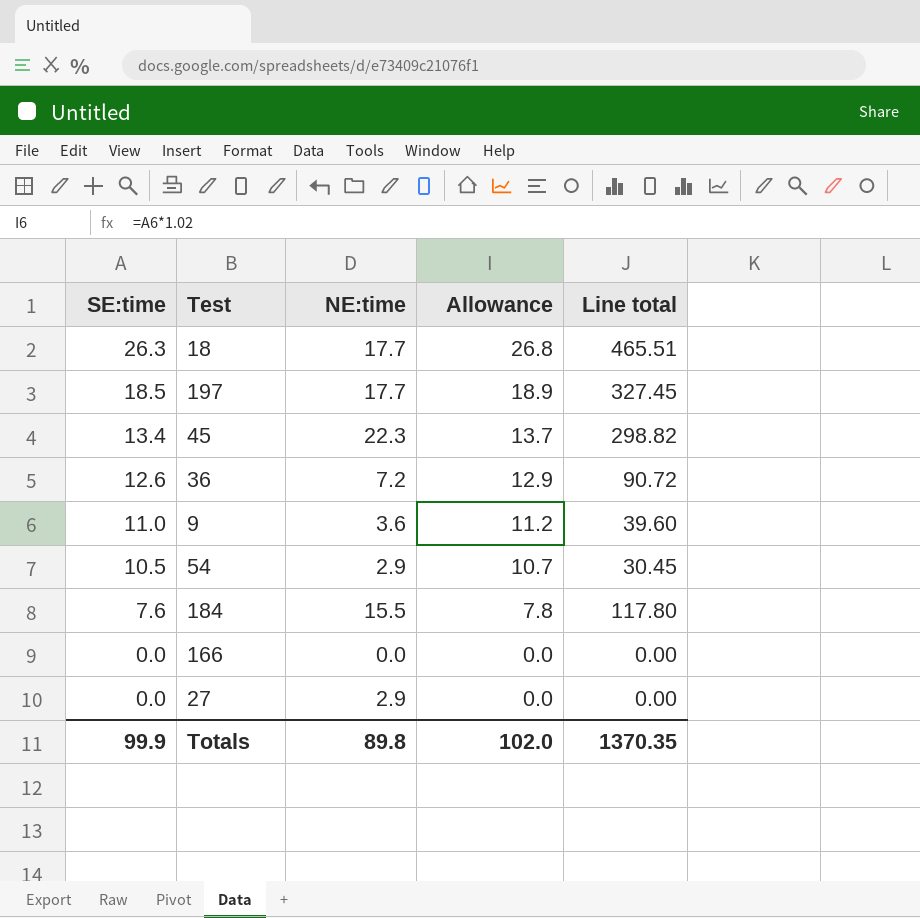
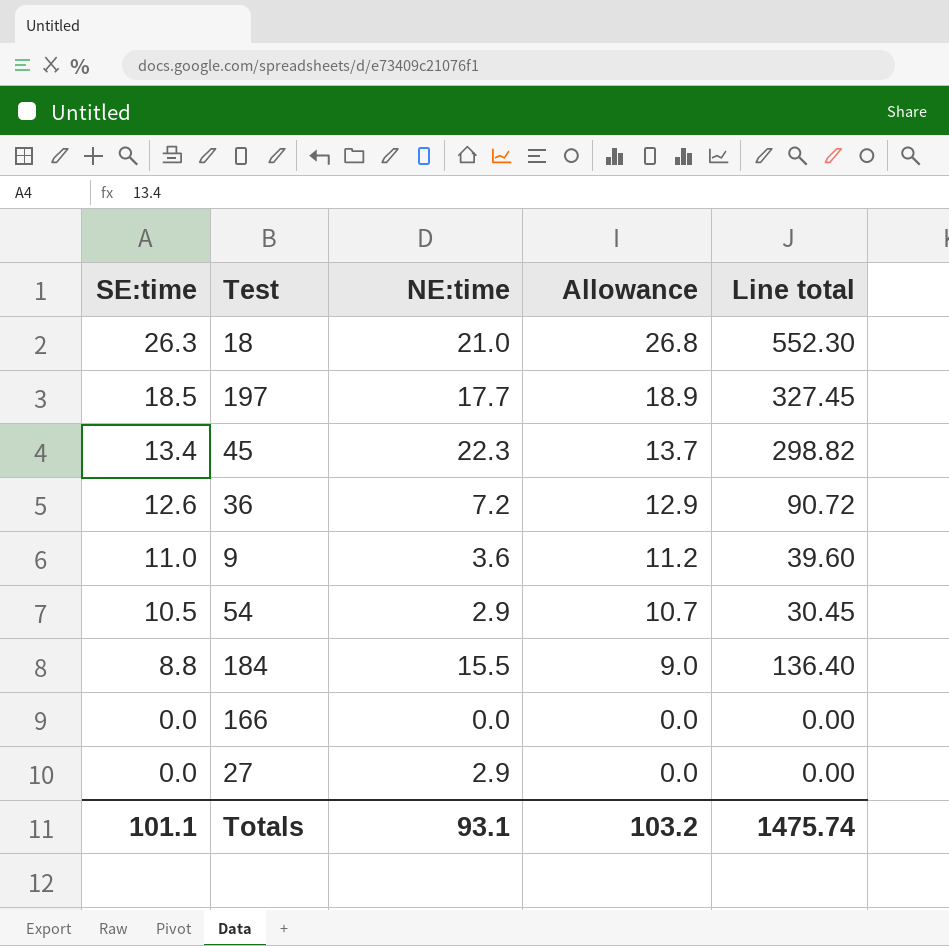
18 | NE:time: 17.7 -> 21.0
18 | Line total: 465.51 -> 552.30
184 | SE:time: 7.6 -> 8.8
184 | Allowance: 7.8 -> 9.0
184 | Line total: 117.80 -> 136.40
Totals | SE:time: 99.9 -> 101.1
Totals | NE:time: 89.8 -> 93.1
Totals | Allowance: 102.0 -> 103.2
Totals | Line total: 1370.35 -> 1475.74

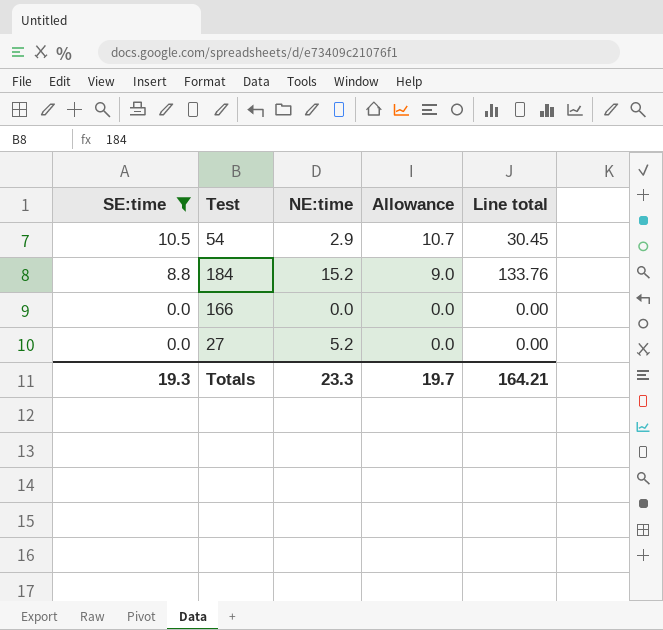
filter: none -> SE:time <= 10.5
184 | NE:time: 15.5 -> 15.2
184 | Line total: 136.40 -> 133.76
27 | NE:time: 2.9 -> 5.2
Totals | SE:time: 101.1 -> 19.3
Totals | NE:time: 93.1 -> 23.3
Totals | Allowance: 103.2 -> 19.7
Totals | Line total: 1475.74 -> 164.21

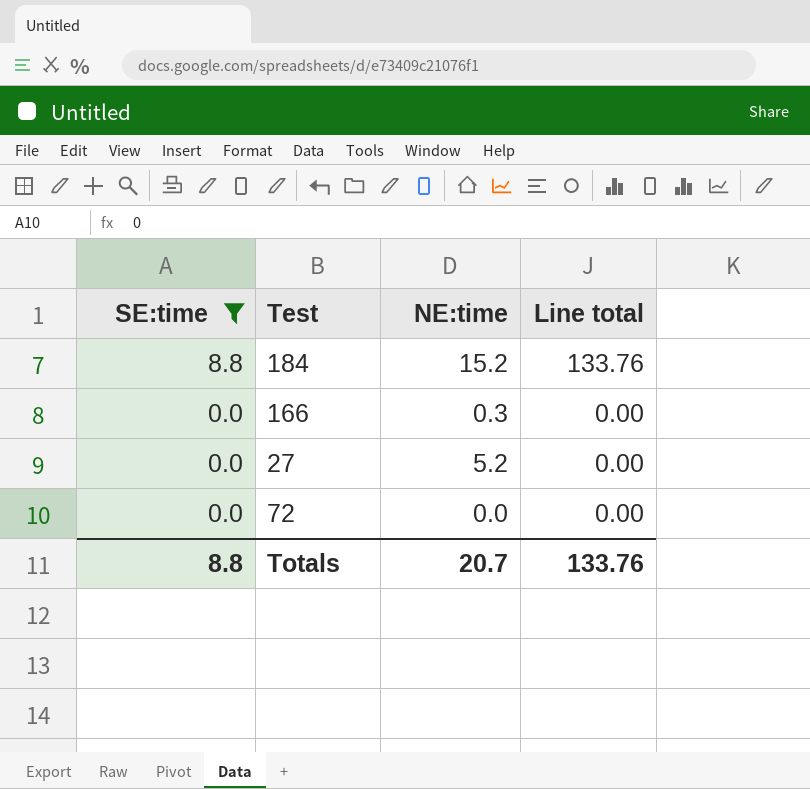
column Allowance | formula: [SE:time] * 1.02 -> none
row 54: 10.5 | 2.9 | 10.7 | 30.45 -> none
166 | NE:time: 0.0 -> 0.3
row 72: none -> 0.0 | 0.0 | 0.00
Totals | SE:time: 19.3 -> 8.8
Totals | NE:time: 23.3 -> 20.7
Totals | Line total: 164.21 -> 133.76

